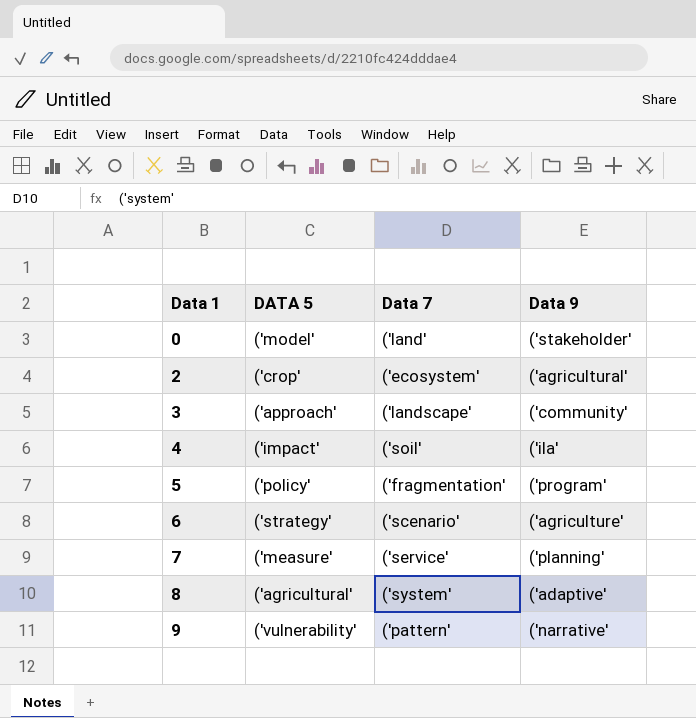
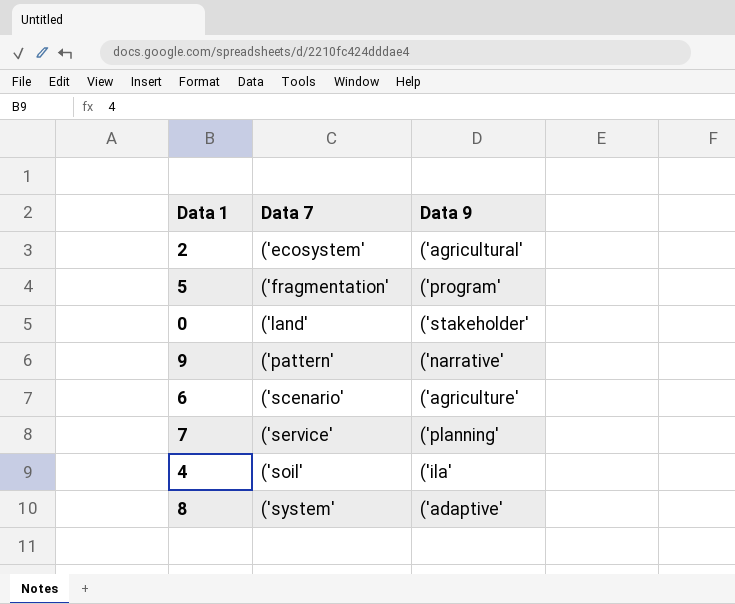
row order: Data 1 ascending -> Data 7 ascending
column DATA 5 | position: 2 -> none
row 3: ('approach' | ('landscape' | ('community' -> none

